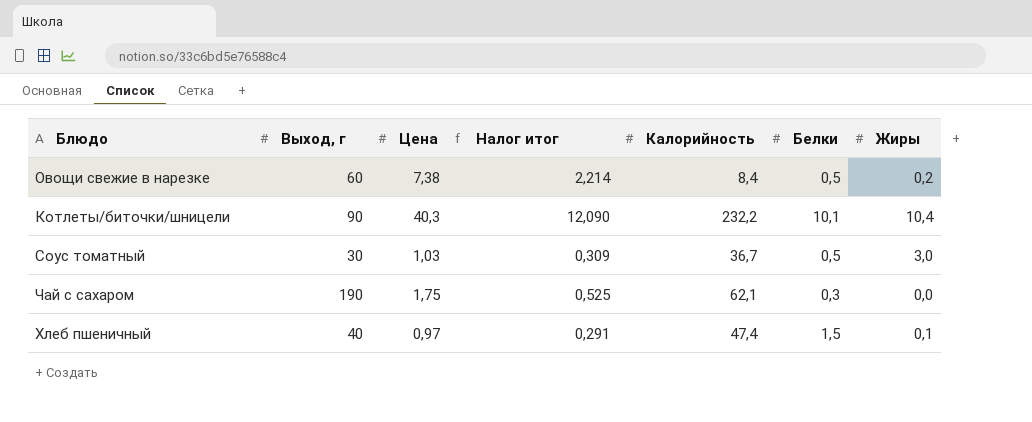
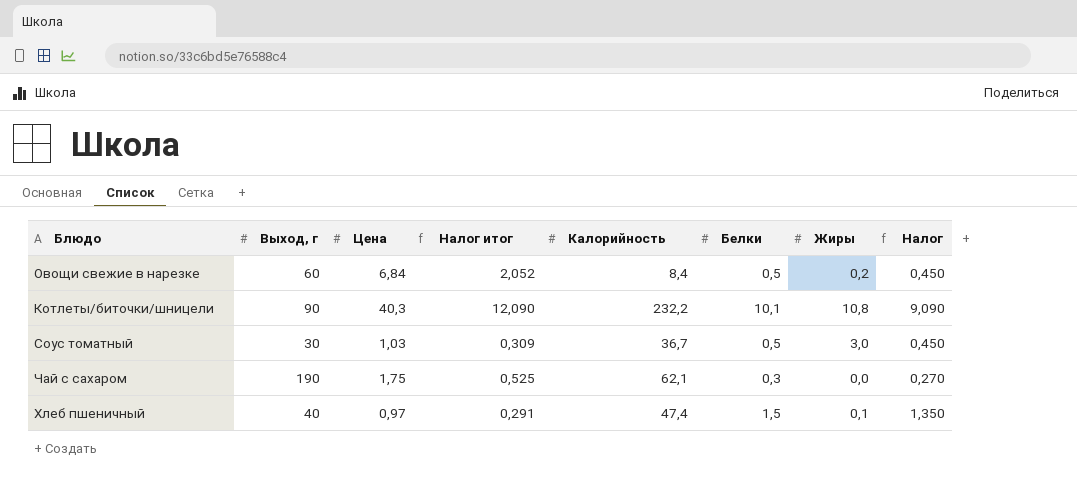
column Налог | formula: none -> [Белки] * 0,9
Овощи свежие в нарезке | Цена: 7,38 -> 6,84
Овощи свежие в нарезке | Налог итог: 2,214 -> 2,052
Котлеты/биточки/шницели | Жиры: 10,4 -> 10,8

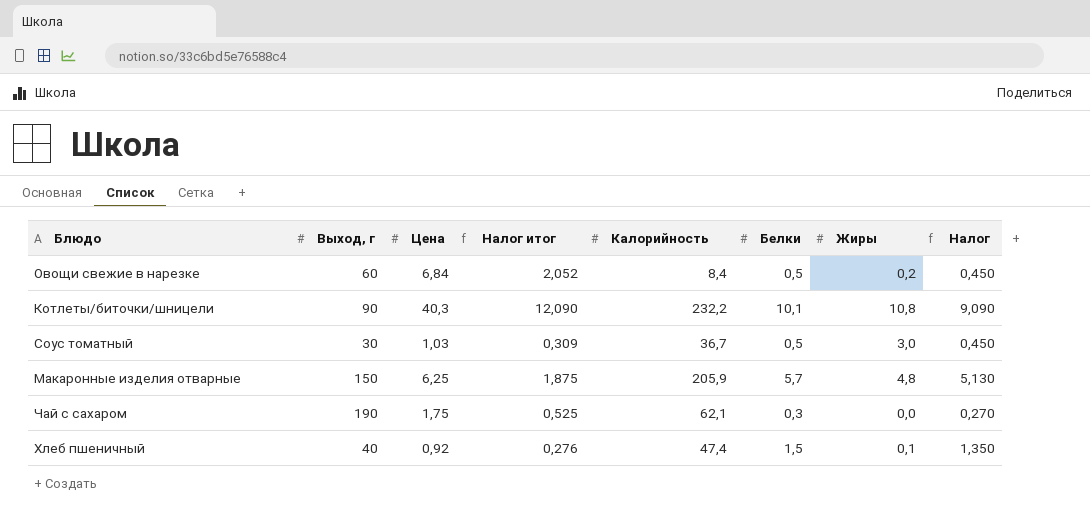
row Макаронные изделия отварные: none -> 150 | 6,25 | 1,875 | 205,9 | 5,7 | 4,8 | 5,130
Хлеб пшеничный | Цена: 0,97 -> 0,92
Хлеб пшеничный | Налог итог: 0,291 -> 0,276

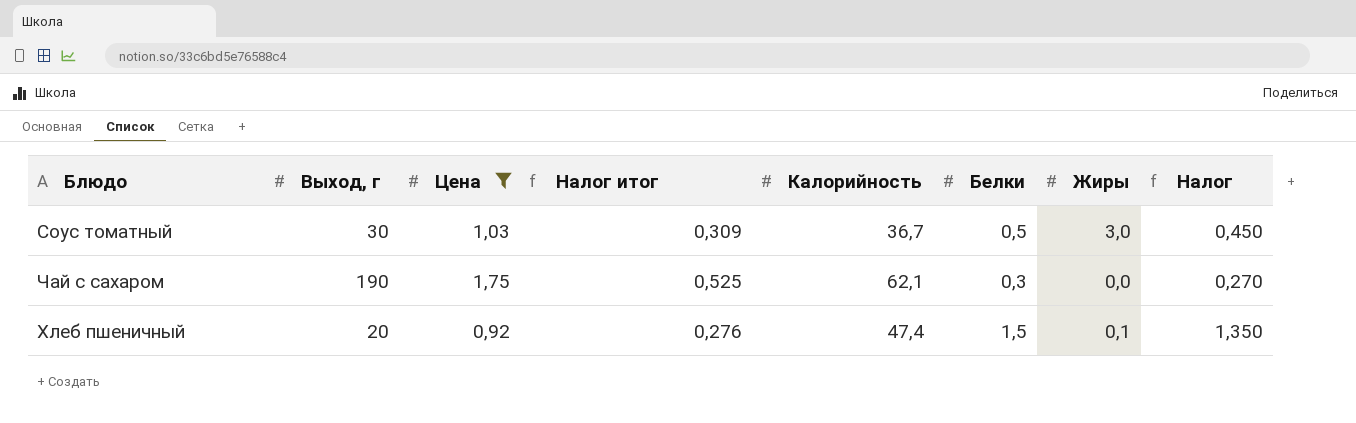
filter: none -> Цена <= 1,75
Хлеб пшеничный | Выход, г: 40 -> 20

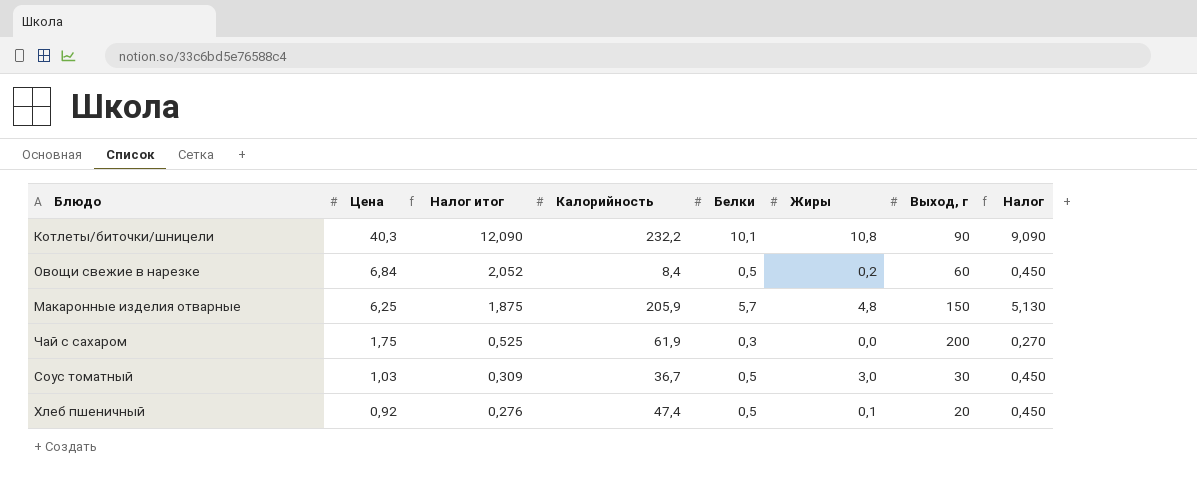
filter: Цена <= 1,75 -> none
row order: none -> Цена descending
column Выход, г | position: 2 -> 7
Чай с сахаром | Калорийность: 62,1 -> 61,9
Чай с сахаром | Выход, г: 190 -> 200
Хлеб пшеничный | Белки: 1,5 -> 0,5
Хлеб пшеничный | Налог: 1,350 -> 0,450

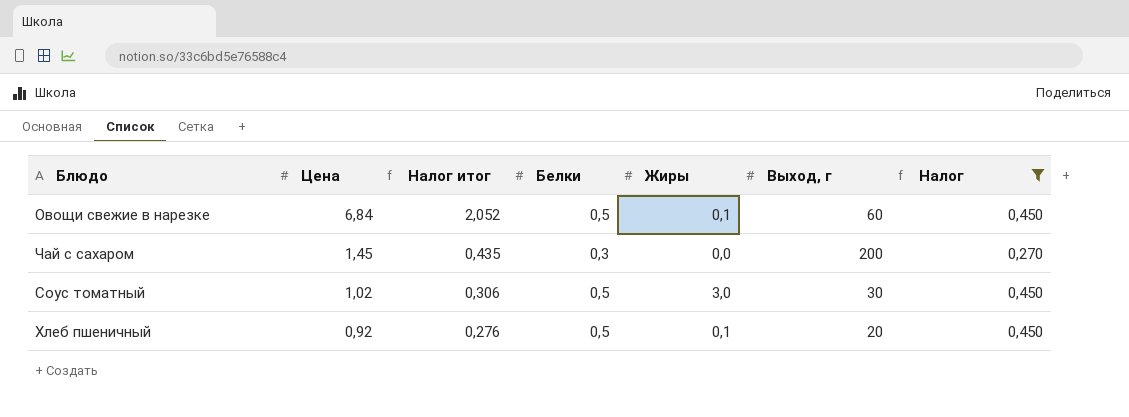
filter: none -> Налог <= 0,450
column Калорийность | position: 4 -> none
Овощи свежие в нарезке | Жиры: 0,2 -> 0,1
Чай с сахаром | Цена: 1,75 -> 1,45
Чай с сахаром | Налог итог: 0,525 -> 0,435
Соус томатный | Цена: 1,03 -> 1,02
Соус томатный | Налог итог: 0,309 -> 0,306

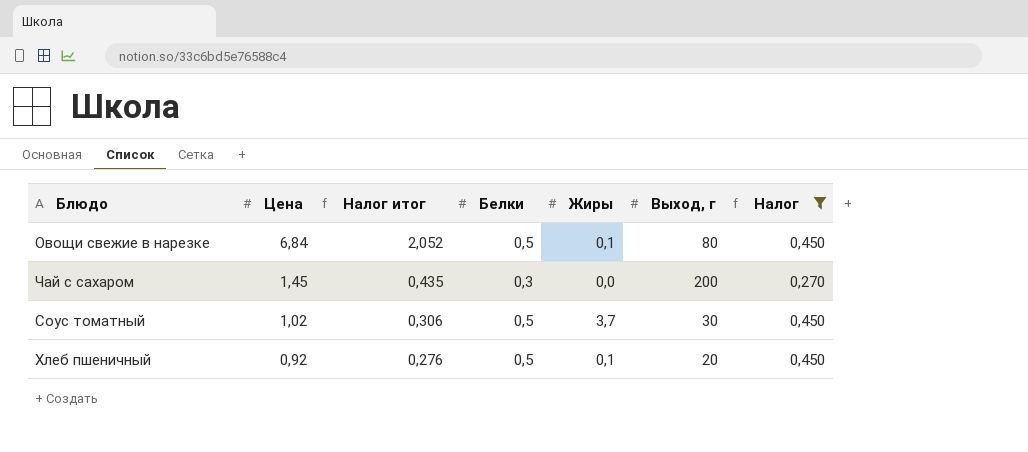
Овощи свежие в нарезке | Выход, г: 60 -> 80
Соус томатный | Жиры: 3,0 -> 3,7

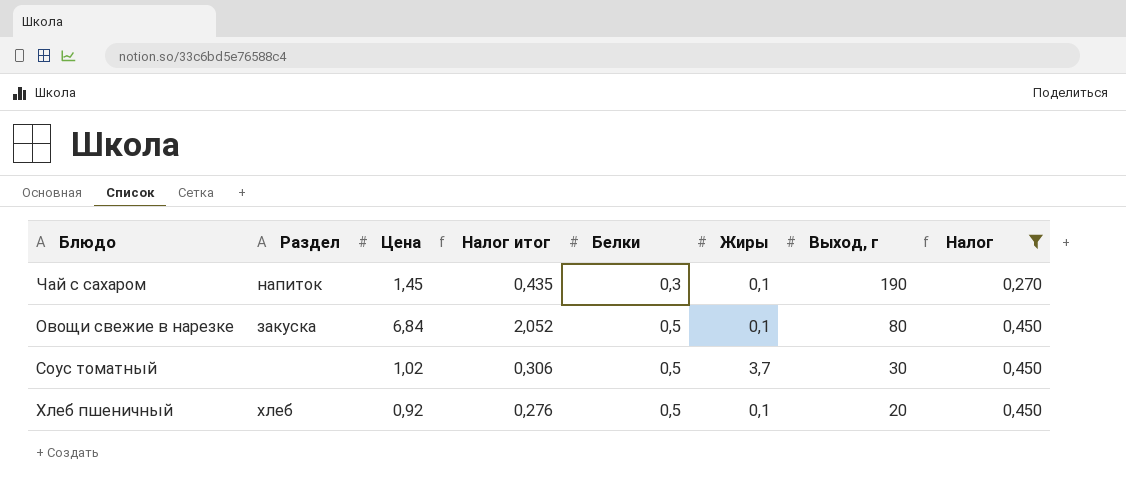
row order: Цена descending -> Белки ascending
column Раздел | position: none -> 2
Чай с сахаром | Жиры: 0,0 -> 0,1
Чай с сахаром | Выход, г: 200 -> 190

